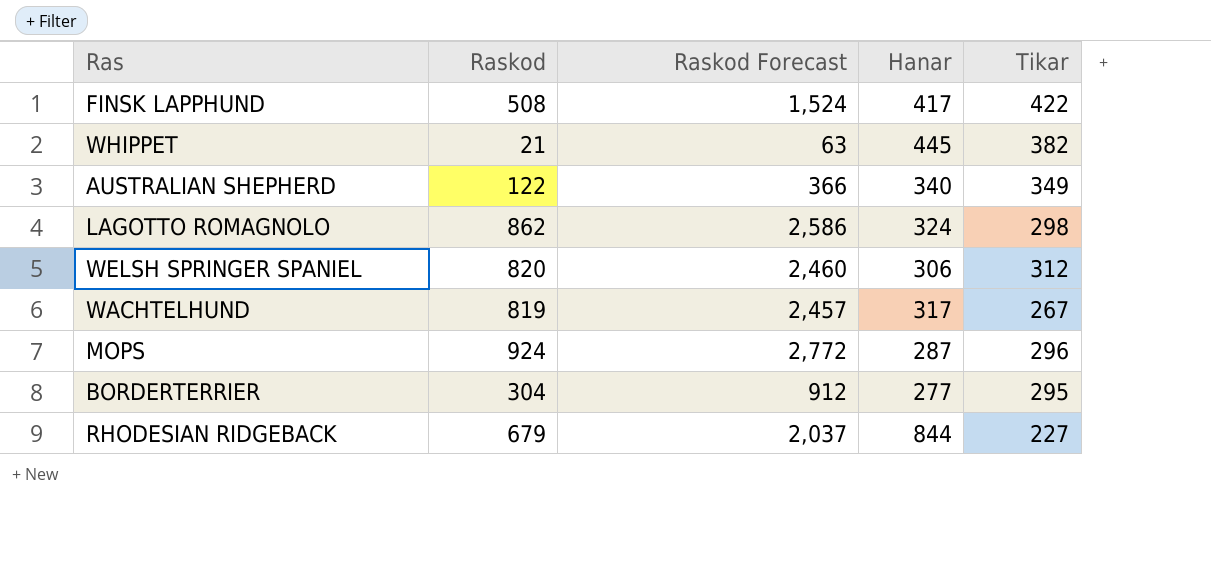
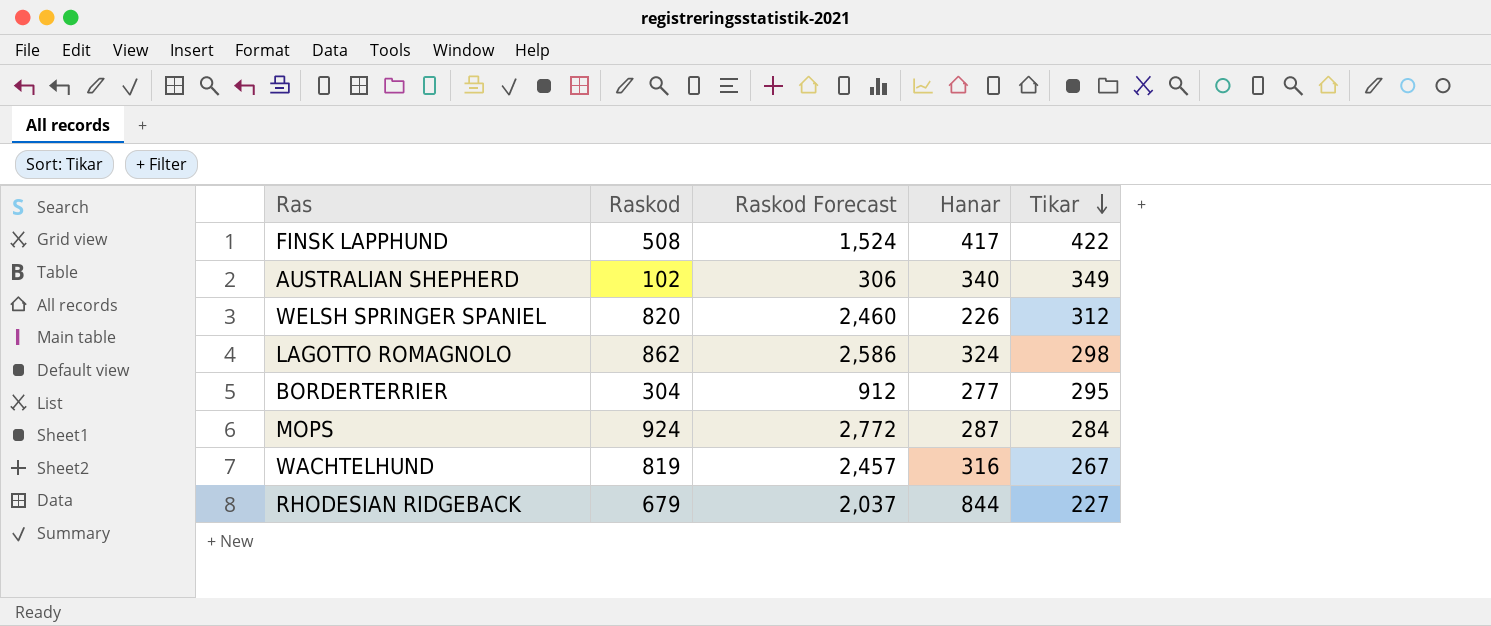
row order: none -> Tikar descending
row WHIPPET: 21 | 63 | 445 | 382 -> none
AUSTRALIAN SHEPHERD | Raskod: 122 -> 102
AUSTRALIAN SHEPHERD | Raskod Forecast: 366 -> 306
WELSH SPRINGER SPANIEL | Hanar: 306 -> 226
MOPS | Tikar: 296 -> 284
WACHTELHUND | Hanar: 317 -> 316

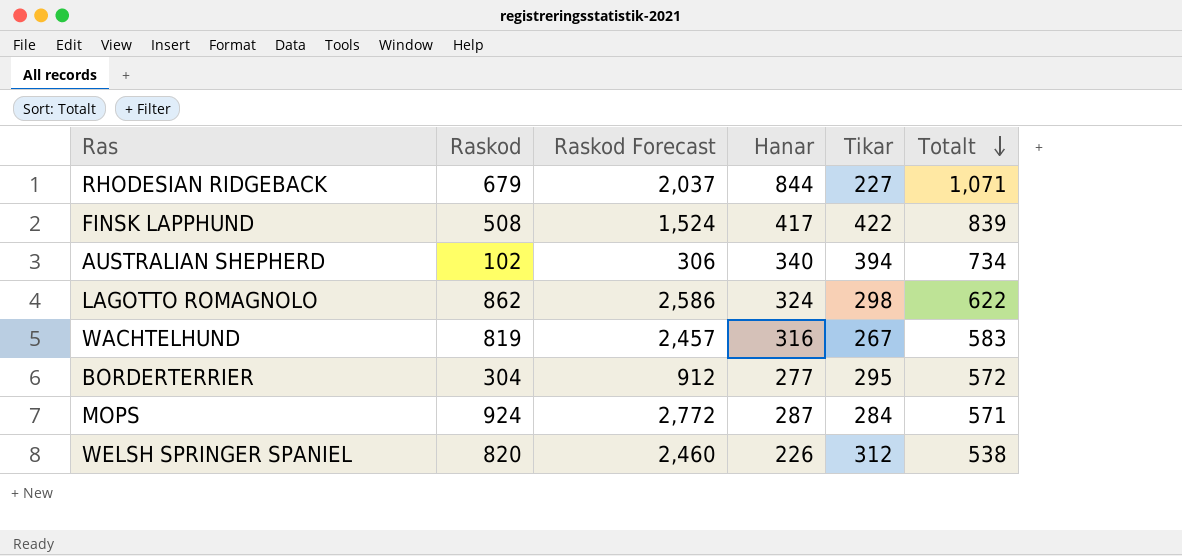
row order: Tikar descending -> Totalt descending
column Totalt | formula: none -> [Hanar] + [Tikar]
AUSTRALIAN SHEPHERD | Tikar: 349 -> 394

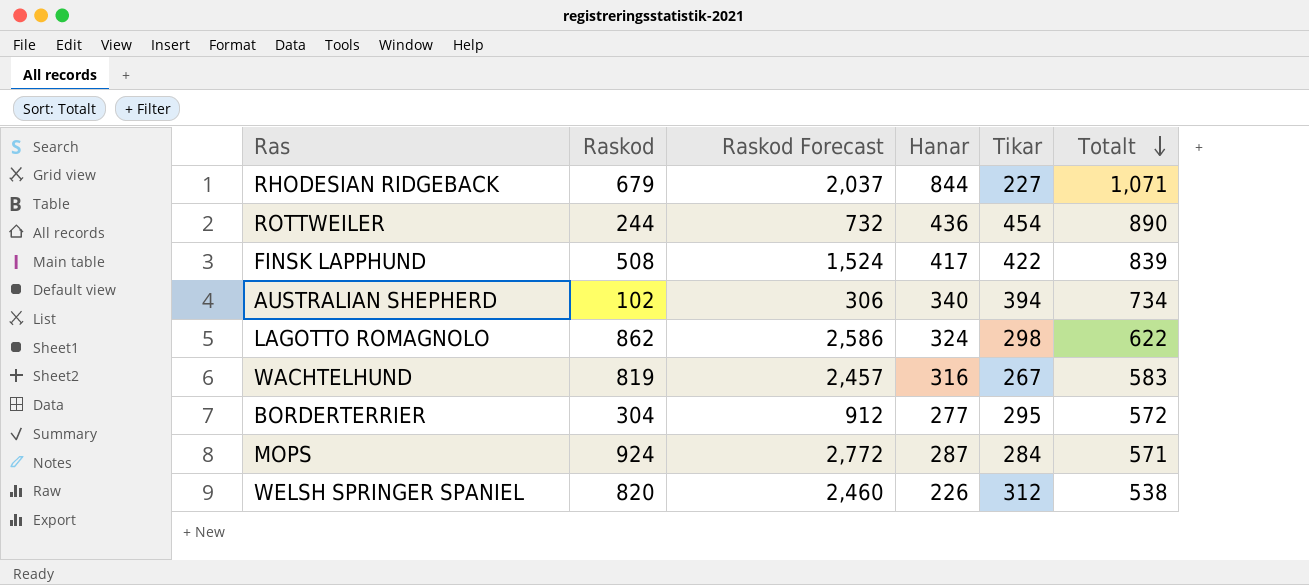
row ROTTWEILER: none -> 244 | 732 | 436 | 454 | 890

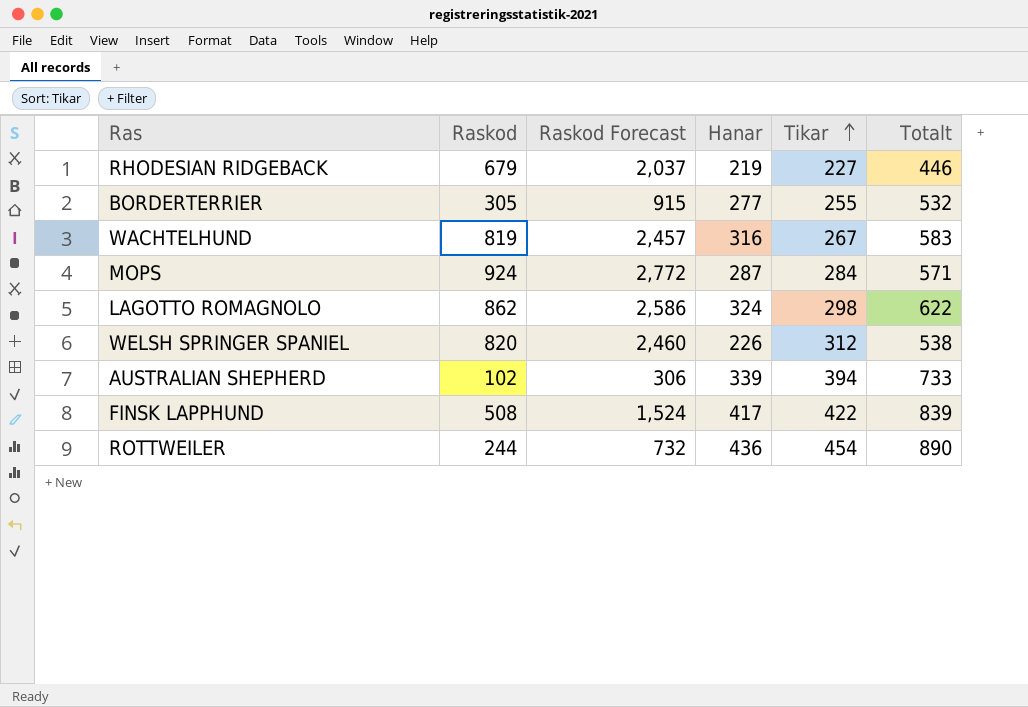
row order: Totalt descending -> Tikar ascending
RHODESIAN RIDGEBACK | Hanar: 844 -> 219
RHODESIAN RIDGEBACK | Totalt: 1,071 -> 446
BORDERTERRIER | Raskod: 304 -> 305
BORDERTERRIER | Raskod Forecast: 912 -> 915
BORDERTERRIER | Tikar: 295 -> 255
BORDERTERRIER | Totalt: 572 -> 532
AUSTRALIAN SHEPHERD | Hanar: 340 -> 339
AUSTRALIAN SHEPHERD | Totalt: 734 -> 733

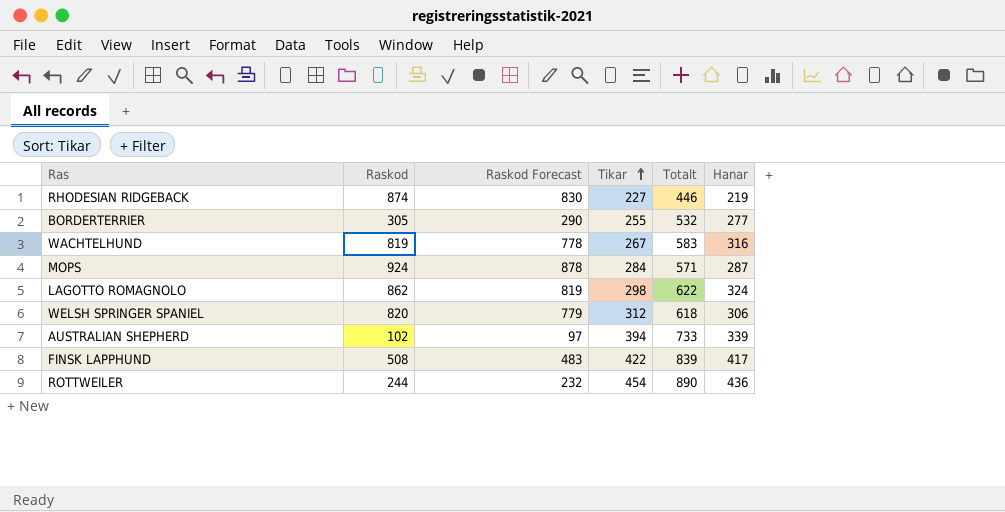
column Raskod Forecast | formula: [Raskod] * 3 -> [Raskod] * 0.95
column Hanar | position: 4 -> 6
RHODESIAN RIDGEBACK | Raskod: 679 -> 874
WELSH SPRINGER SPANIEL | Totalt: 538 -> 618
WELSH SPRINGER SPANIEL | Hanar: 226 -> 306

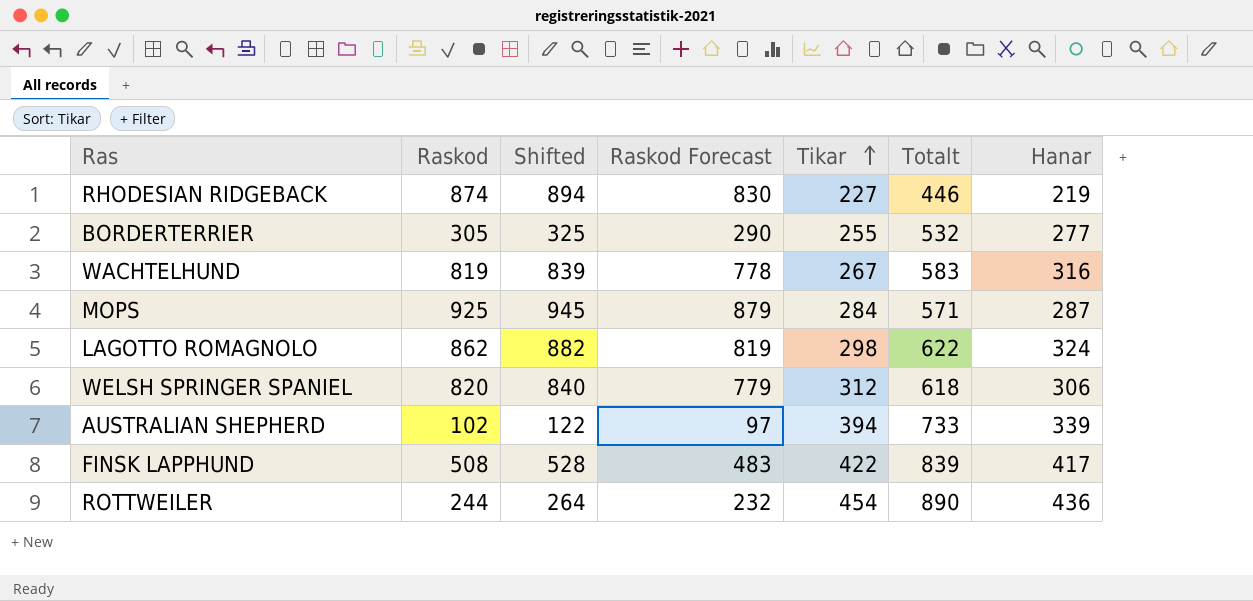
column Shifted | formula: none -> [Raskod] + 20
MOPS | Raskod: 924 -> 925
MOPS | Raskod Forecast: 878 -> 879

